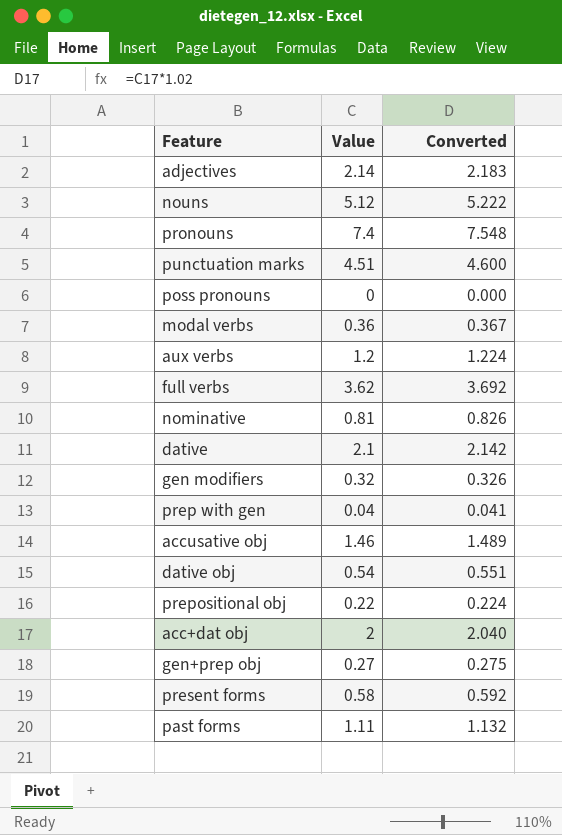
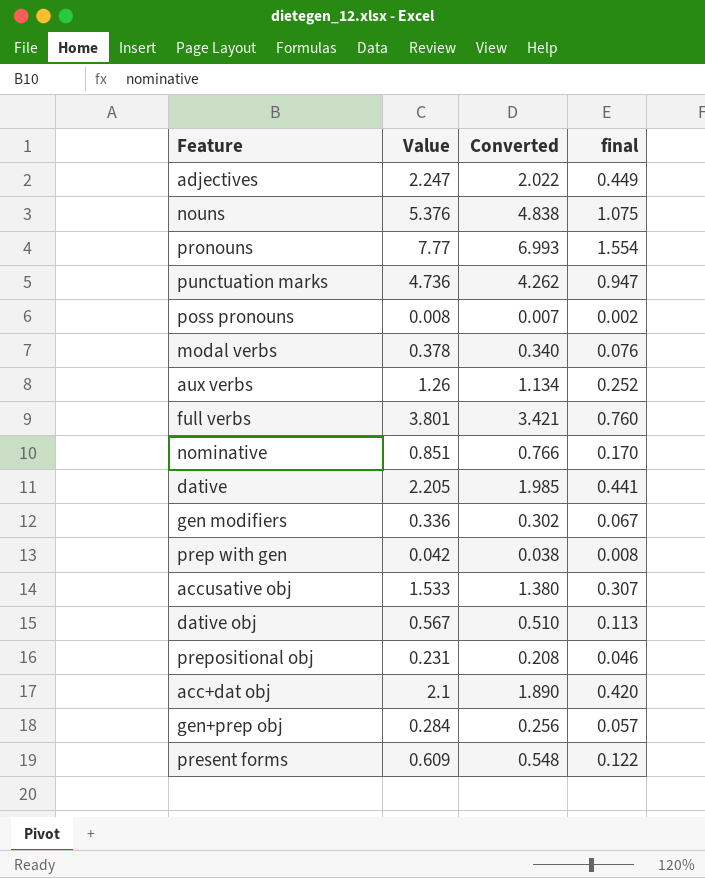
column Converted | formula: [Value] * 1.02 -> [Value] * 0.9
column final | formula: none -> [Value] * 0.2
row past forms: 1.11 | 1.132 -> none
adjectives | Value: 2.14 -> 2.247
nouns | Value: 5.12 -> 5.376
pronouns | Value: 7.4 -> 7.77
punctuation marks | Value: 4.51 -> 4.736
poss pronouns | Value: 0 -> 0.008
modal verbs | Value: 0.36 -> 0.378
aux verbs | Value: 1.2 -> 1.26
full verbs | Value: 3.62 -> 3.801
nominative | Value: 0.81 -> 0.851
dative | Value: 2.1 -> 2.205
gen modifiers | Value: 0.32 -> 0.336
prep with gen | Value: 0.04 -> 0.042
accusative obj | Value: 1.46 -> 1.533
dative obj | Value: 0.54 -> 0.567
prepositional obj | Value: 0.22 -> 0.231
acc+dat obj | Value: 2 -> 2.1
gen+prep obj | Value: 0.27 -> 0.284
present forms | Value: 0.58 -> 0.609

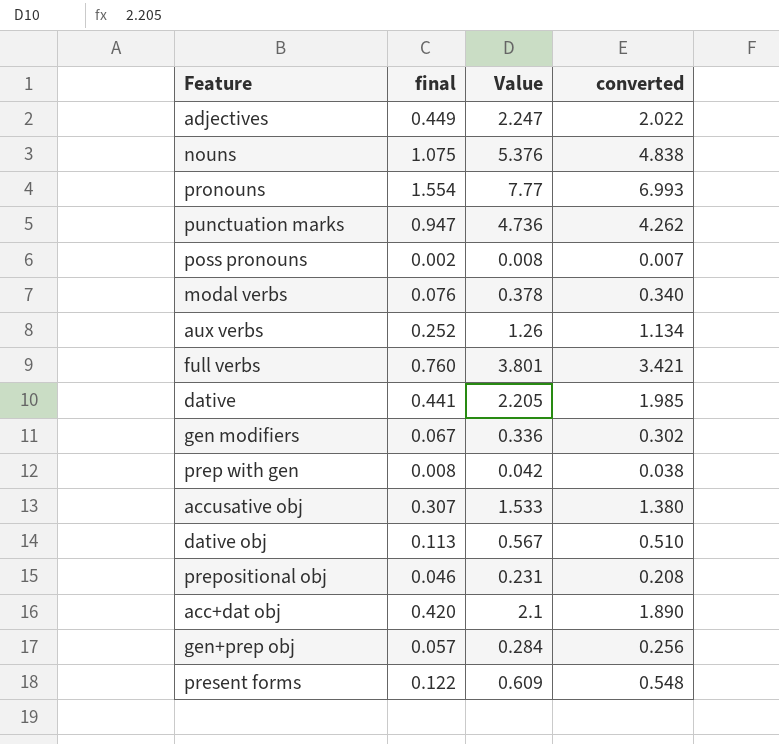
column final | position: 4 -> 2
column name: Converted -> converted
row nominative: 0.851 | 0.766 | 0.170 -> none

